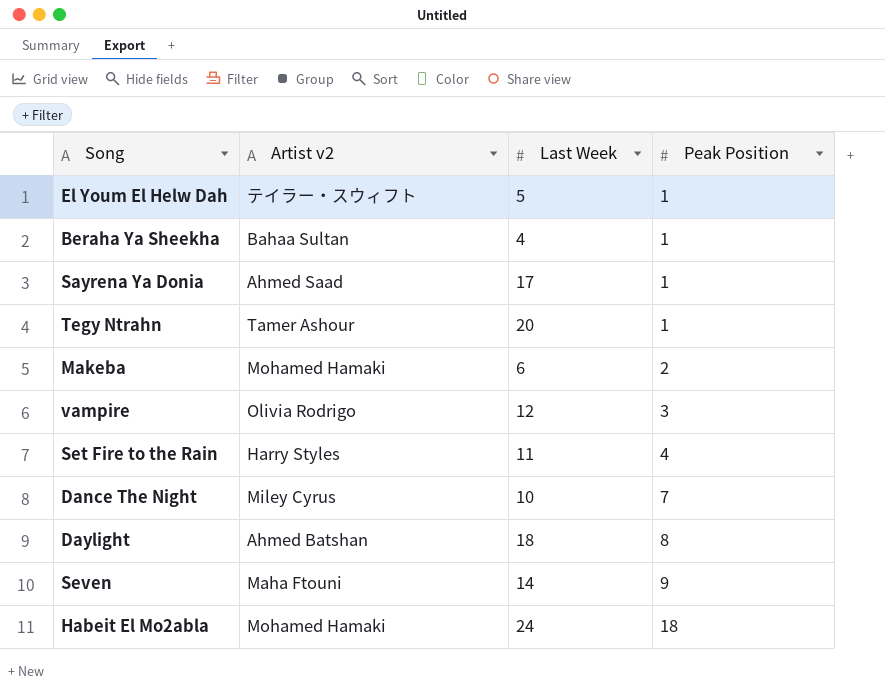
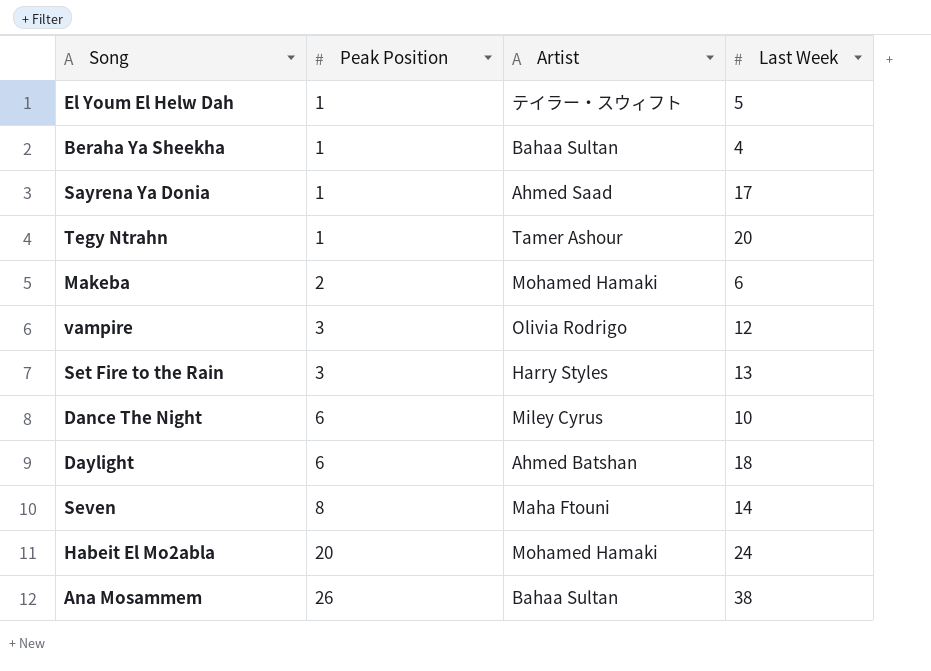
column Peak Position | position: 4 -> 2
column name: Artist v2 -> Artist
Set Fire to the Rain | Peak Position: 4 -> 3
Set Fire to the Rain | Last Week: 11 -> 13
Dance The Night | Peak Position: 7 -> 6
Daylight | Peak Position: 8 -> 6
Seven | Peak Position: 9 -> 8
Habeit El Mo2abla | Peak Position: 18 -> 20
row Ana Mosammem: none -> 26 | Bahaa Sultan | 38

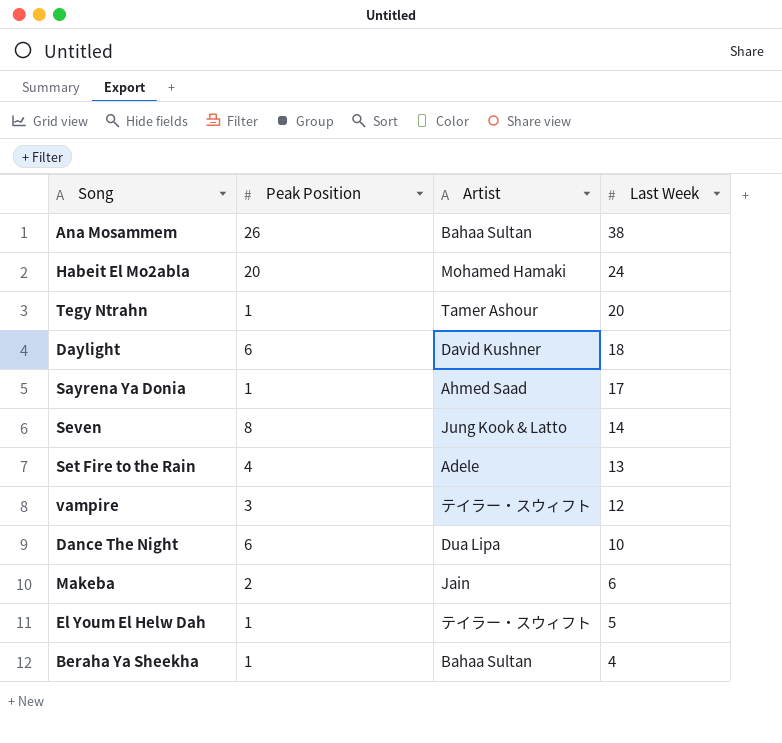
row order: Peak Position ascending -> Last Week descending
Daylight | Artist: Ahmed Batshan -> David Kushner
Seven | Artist: Maha Ftouni -> Jung Kook & Latto
Set Fire to the Rain | Peak Position: 3 -> 4
Set Fire to the Rain | Artist: Harry Styles -> Adele
vampire | Artist: Olivia Rodrigo -> テイラー・スウィフト
Dance The Night | Artist: Miley Cyrus -> Dua Lipa
Makeba | Artist: Mohamed Hamaki -> Jain

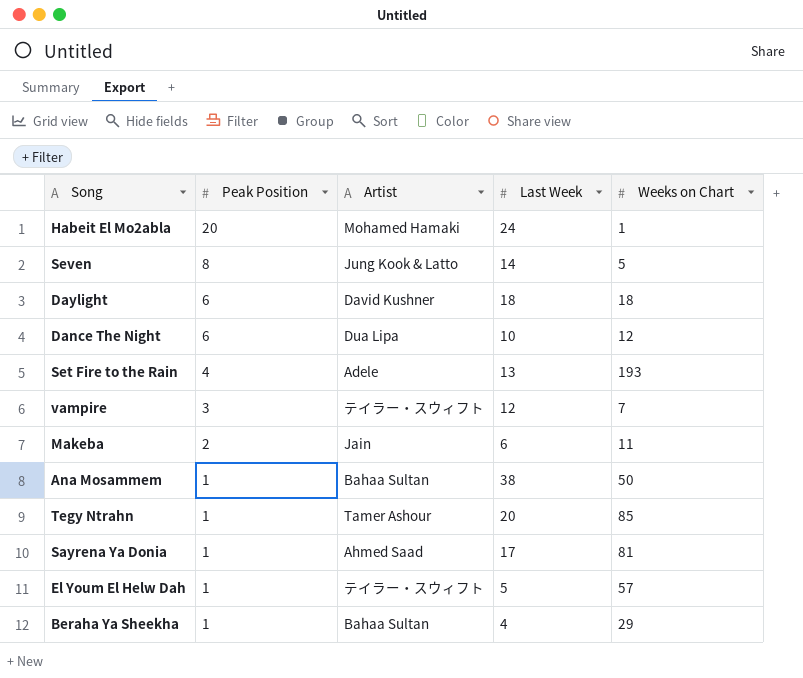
row order: Last Week descending -> Peak Position descending
column Weeks on Chart | position: none -> 5
Ana Mosammem | Peak Position: 26 -> 1

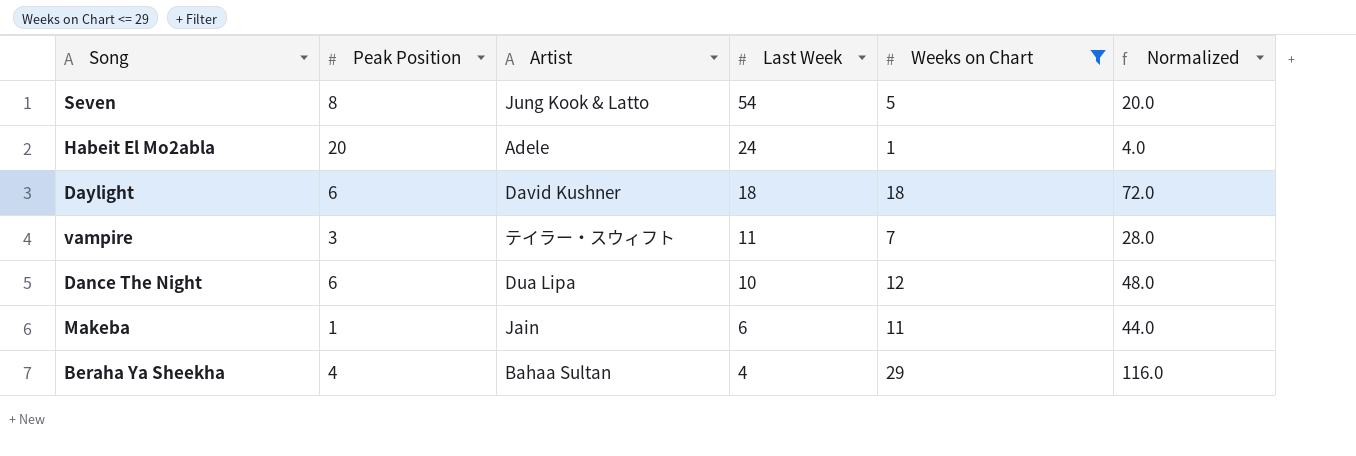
filter: none -> Weeks on Chart <= 29
row order: Peak Position descending -> Last Week descending
column Normalized | formula: none -> [Weeks on Chart] * 4
Seven | Last Week: 14 -> 54
Habeit El Mo2abla | Artist: Mohamed Hamaki -> Adele
vampire | Last Week: 12 -> 11
Makeba | Peak Position: 2 -> 1
Beraha Ya Sheekha | Peak Position: 1 -> 4

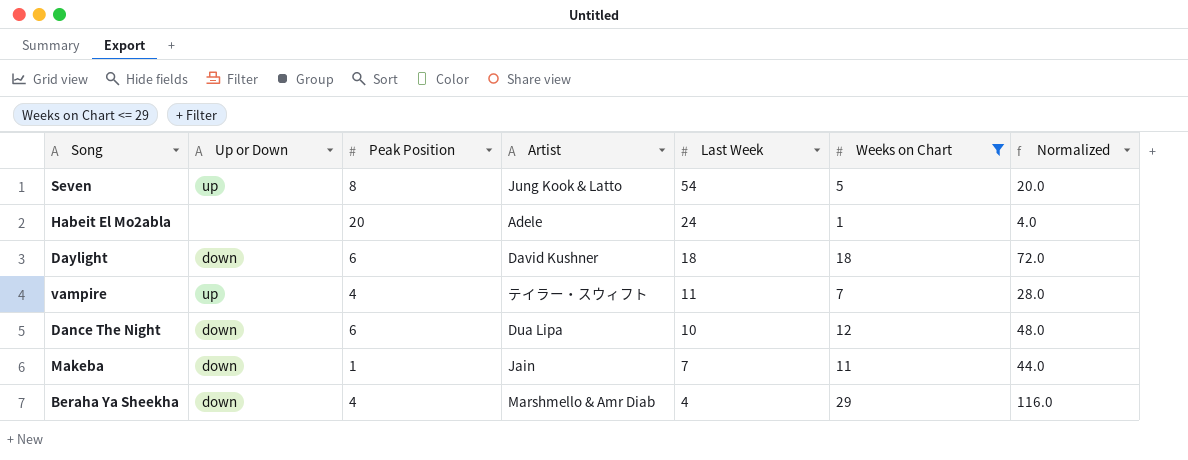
column Up or Down | position: none -> 2
vampire | Peak Position: 3 -> 4
Makeba | Last Week: 6 -> 7
Beraha Ya Sheekha | Artist: Bahaa Sultan -> Marshmello & Amr Diab

